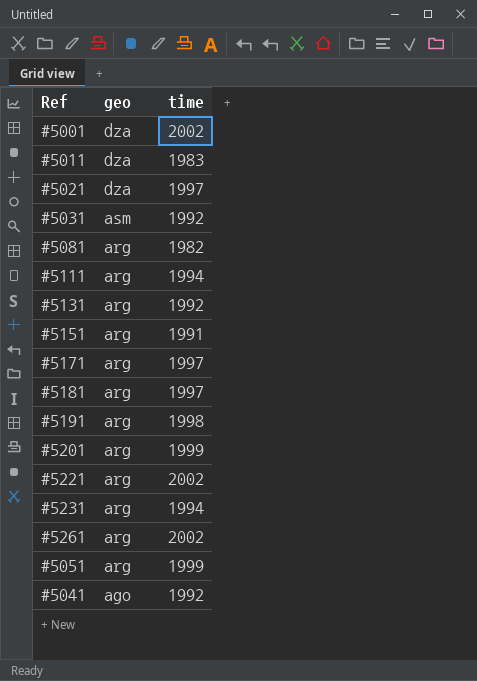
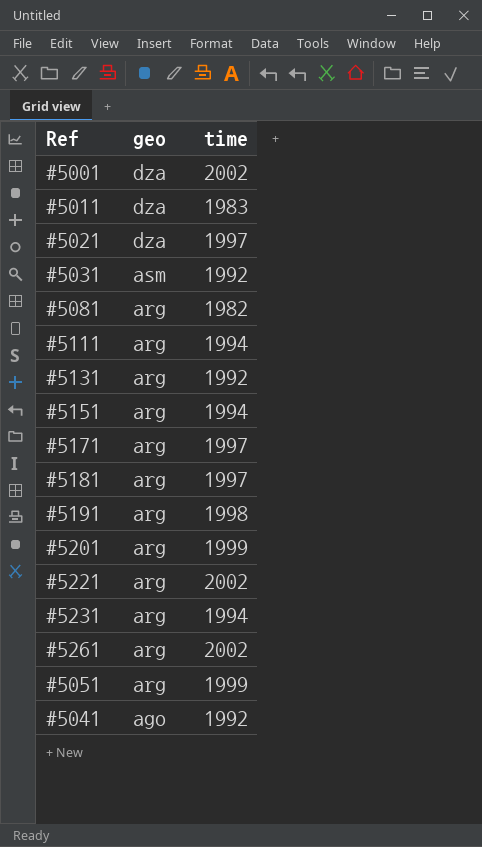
#5151 | time: 1991 -> 1994

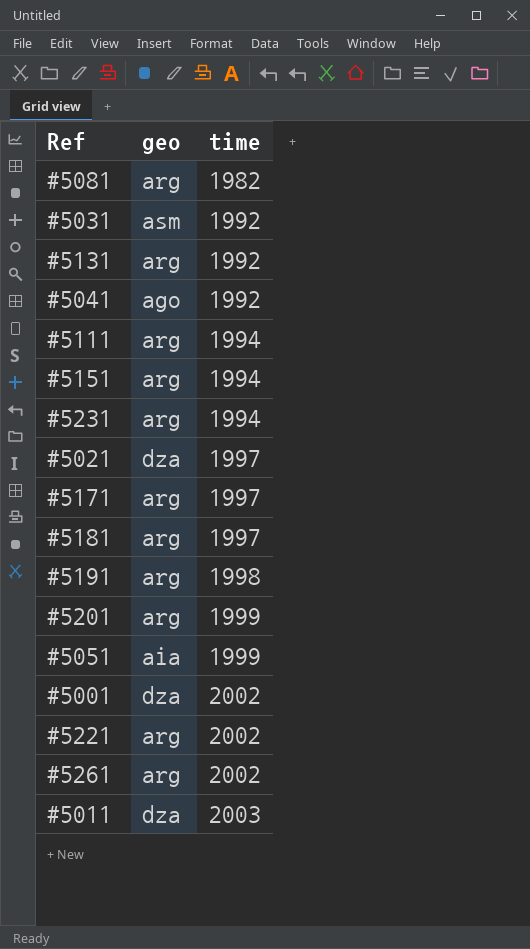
row order: geo descending -> time ascending
#5051 | geo: arg -> aia
#5011 | time: 1983 -> 2003

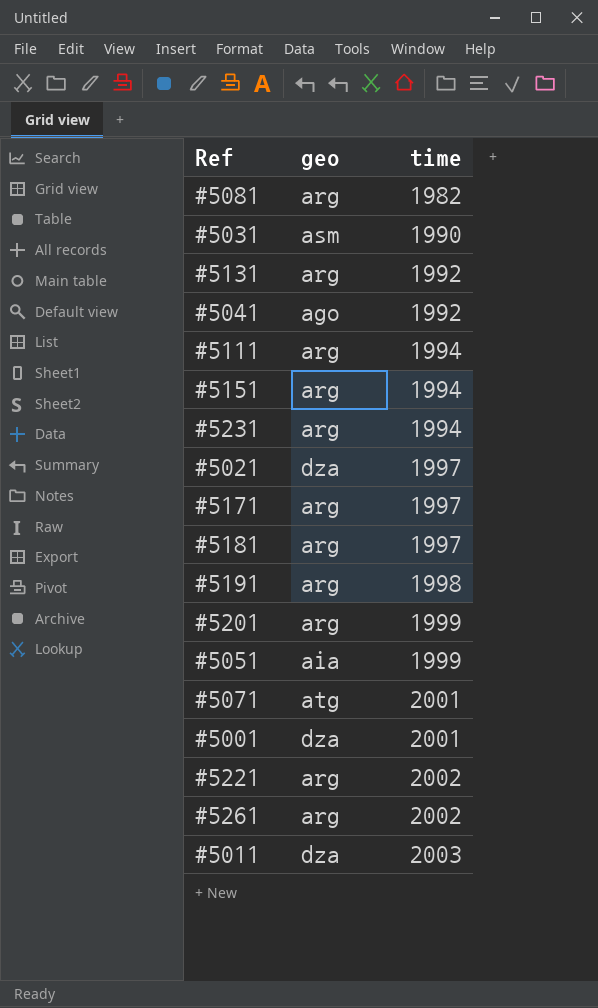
#5031 | time: 1992 -> 1990
row #5071: none -> atg | 2001
#5001 | time: 2002 -> 2001

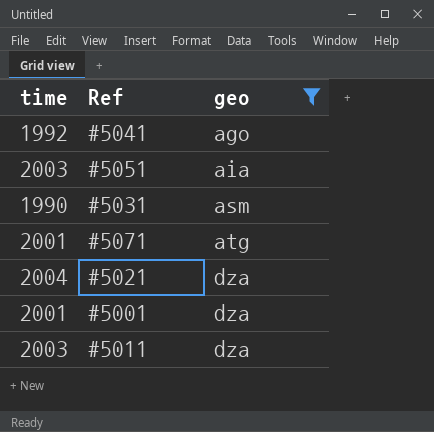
filter: none -> geo != arg
row order: time ascending -> geo ascending
column time | position: 3 -> 1
#5051 | time: 1999 -> 2003
#5021 | time: 1997 -> 2004

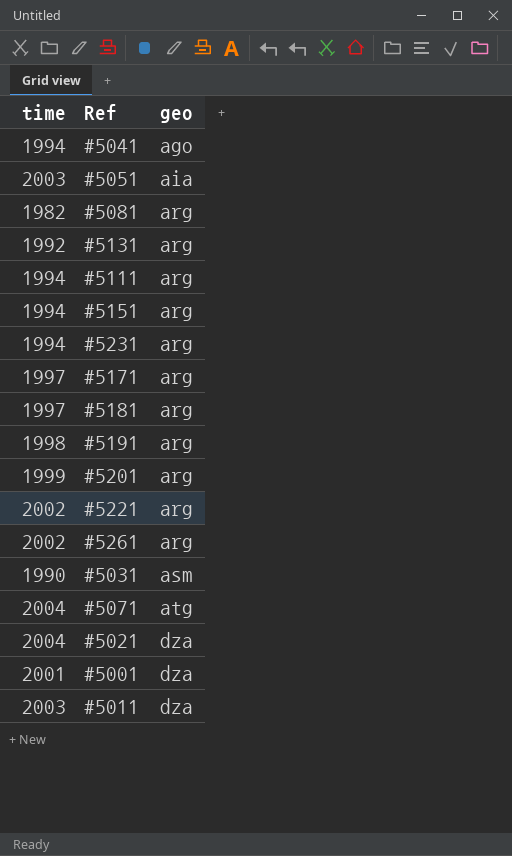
filter: geo != arg -> none
#5041 | time: 1992 -> 1994
#5071 | time: 2001 -> 2004

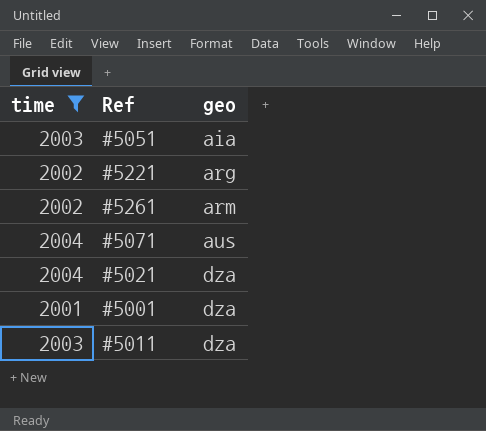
filter: none -> time >= 2001
#5261 | geo: arg -> arm
#5071 | geo: atg -> aus

